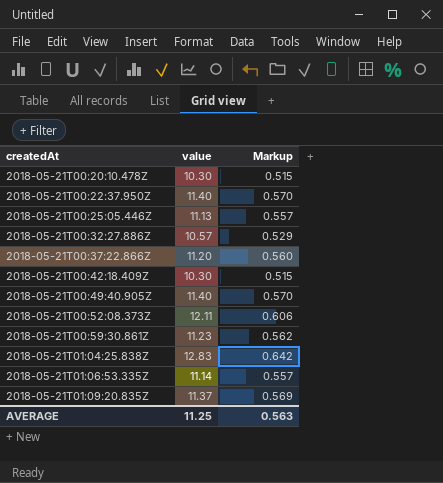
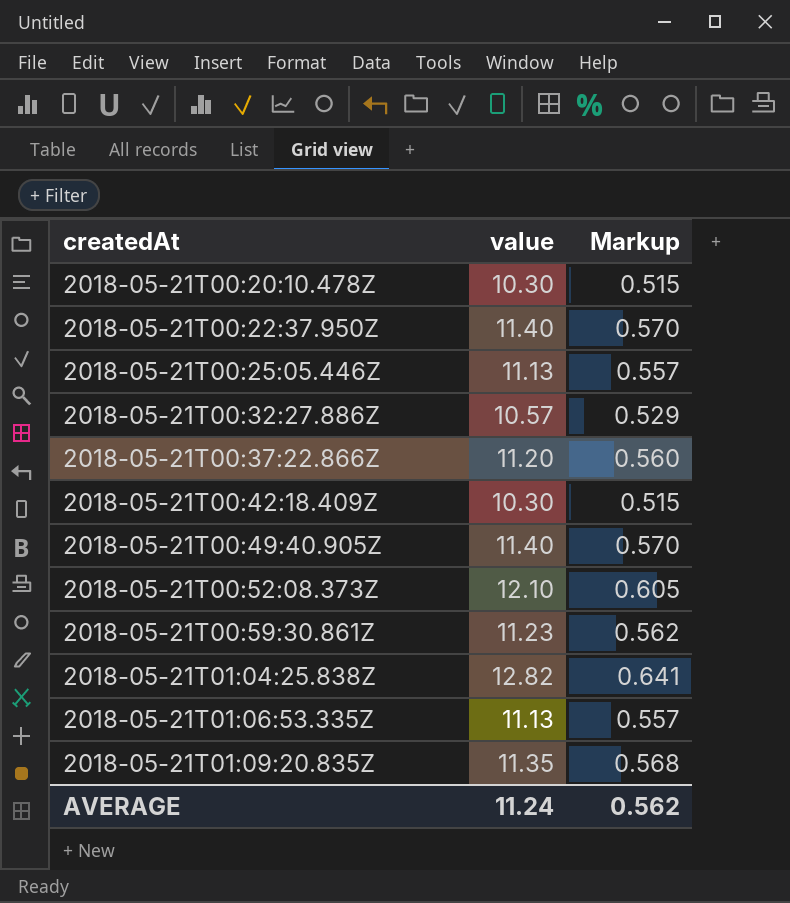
2018-05-21T00:52:08.373Z | value: 12.11 -> 12.10
2018-05-21T00:52:08.373Z | Markup: 0.606 -> 0.605
2018-05-21T01:04:25.838Z | value: 12.83 -> 12.82
2018-05-21T01:04:25.838Z | Markup: 0.642 -> 0.641
2018-05-21T01:06:53.335Z | value: 11.14 -> 11.13
2018-05-21T01:09:20.835Z | value: 11.37 -> 11.35
2018-05-21T01:09:20.835Z | Markup: 0.569 -> 0.568
AVERAGE | value: 11.25 -> 11.24
AVERAGE | Markup: 0.563 -> 0.562

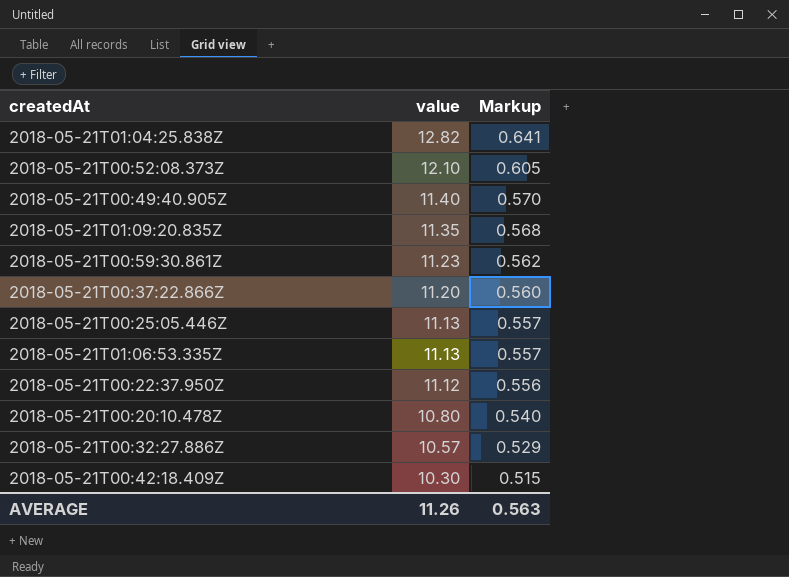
row order: createdAt ascending -> value descending
2018-05-21T00:22:37.950Z | value: 11.40 -> 11.12
2018-05-21T00:22:37.950Z | Markup: 0.570 -> 0.556
2018-05-21T00:20:10.478Z | value: 10.30 -> 10.80
2018-05-21T00:20:10.478Z | Markup: 0.515 -> 0.540
AVERAGE | value: 11.24 -> 11.26
AVERAGE | Markup: 0.562 -> 0.563

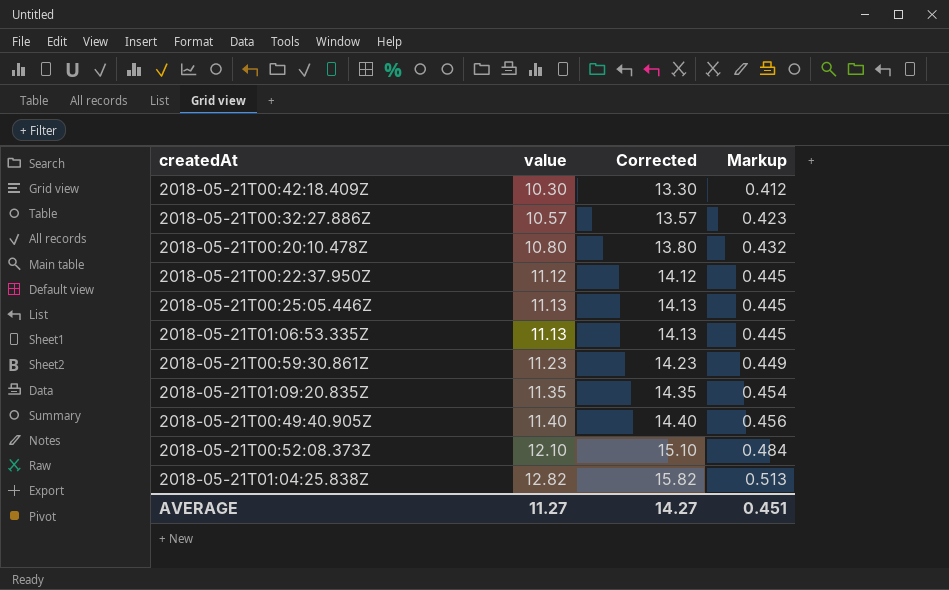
row order: value descending -> value ascending
column Corrected | formula: none -> [value] + 3
column Markup | formula: [value] * 0.05 -> [value] * 0.04
row 2018-05-21T00:37:22.866Z: 11.20 | 0.560 -> none
AVERAGE | value: 11.26 -> 11.27
AVERAGE | Markup: 0.563 -> 0.451

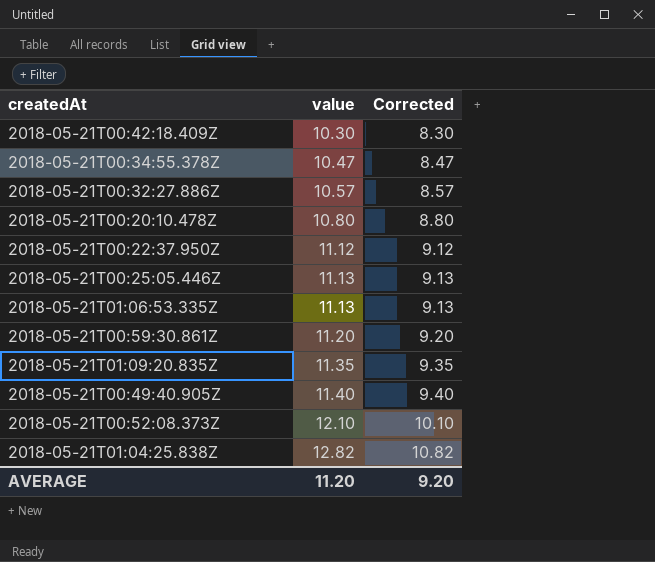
column Markup | formula: [value] * 0.04 -> none
column Corrected | formula: [value] + 3 -> [value] - 2
row 2018-05-21T00:34:55.378Z: none -> 10.47 | 8.47
2018-05-21T00:59:30.861Z | value: 11.23 -> 11.20
AVERAGE | value: 11.27 -> 11.20
AVERAGE | Corrected: 14.27 -> 9.20

